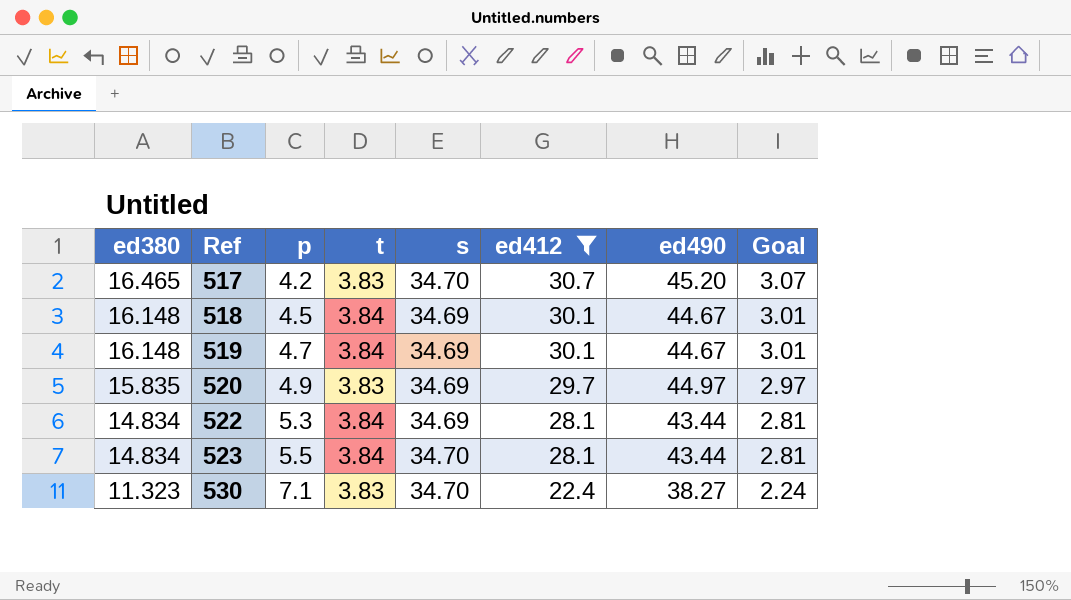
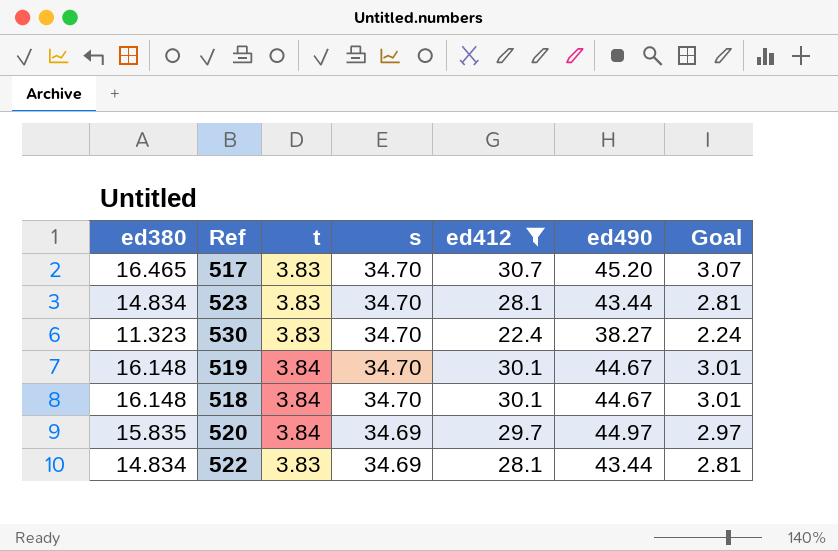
row order: ed380 descending -> s descending
column p | position: 3 -> none
523 | t: 3.84 -> 3.83
519 | s: 34.69 -> 34.70
518 | s: 34.69 -> 34.70
520 | t: 3.83 -> 3.84
522 | t: 3.84 -> 3.83

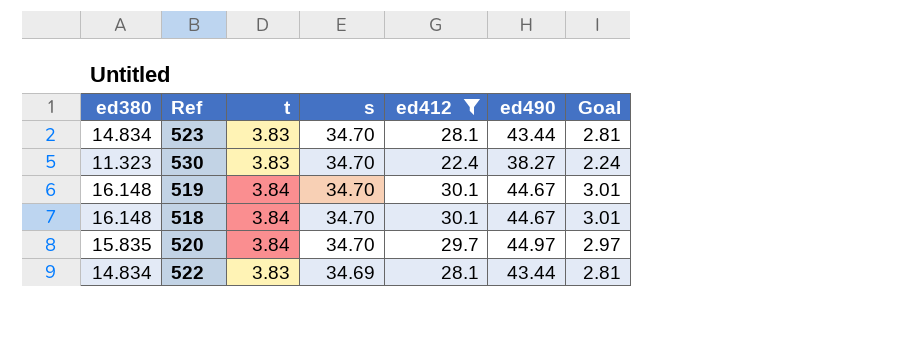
row 517: 16.465 | 3.83 | 34.70 | 30.7 | 45.20 | 3.07 -> none
520 | s: 34.69 -> 34.70

